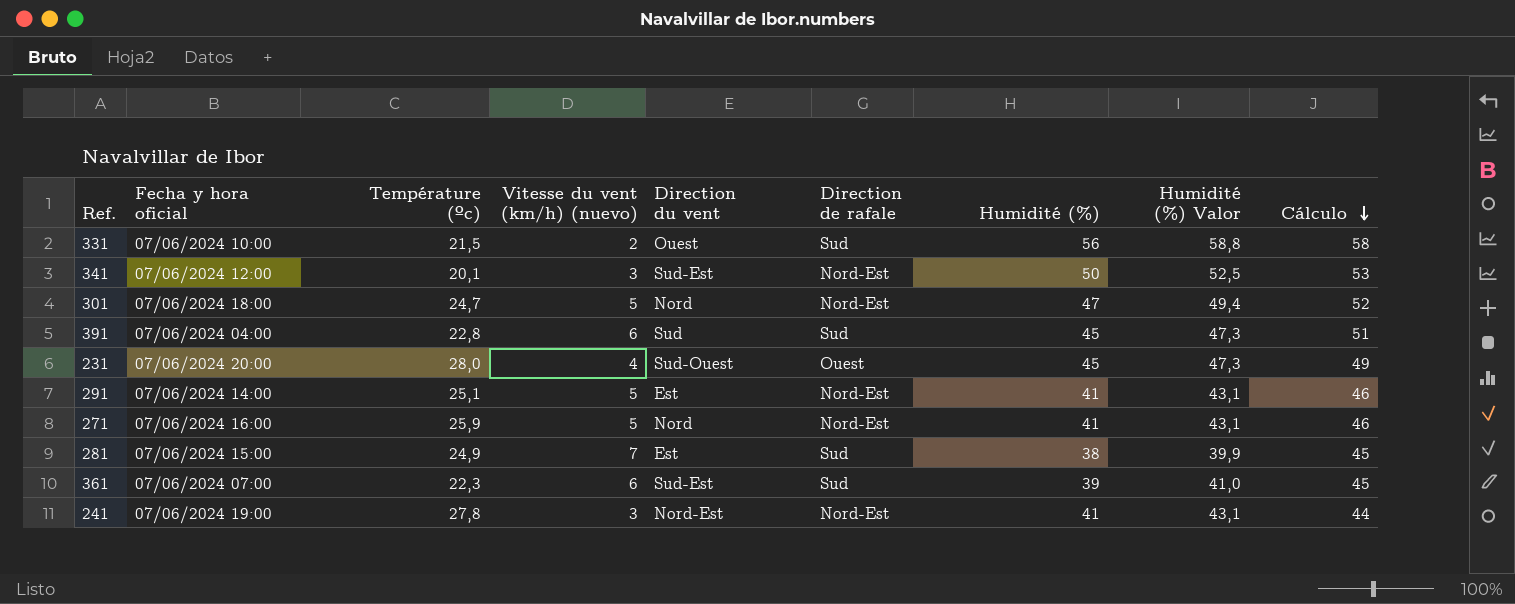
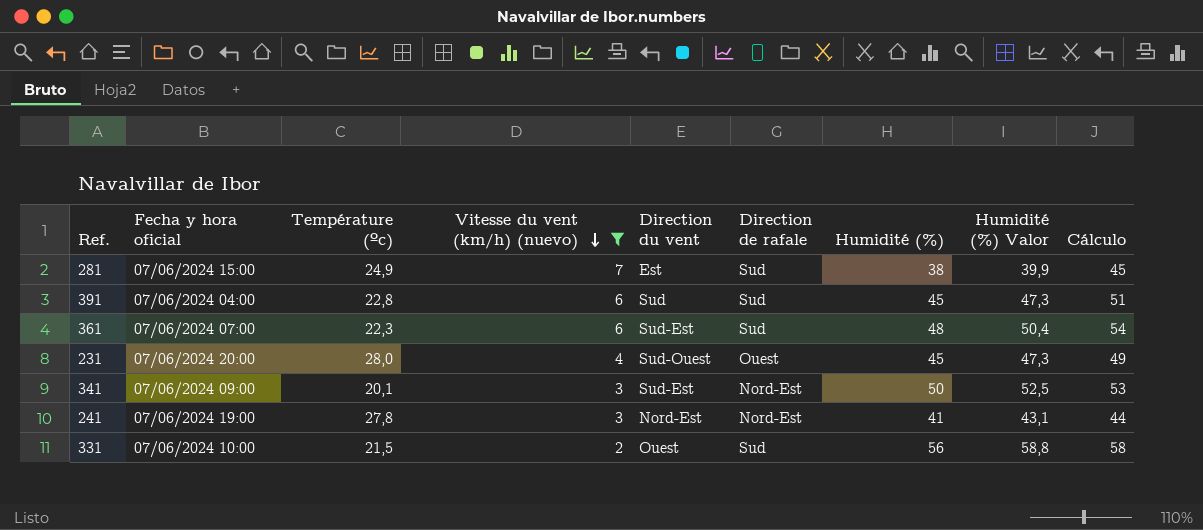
filter: none -> Vitesse du vent (km/h) (nuevo) != 5
row order: Cálculo descending -> Vitesse du vent (km/h) (nuevo) descending
361 | Humidité (%): 39 -> 48
361 | Humidité (%) Valor: 41,0 -> 50,4
361 | Cálculo: 45 -> 54
341 | Fecha y hora oficial: 07/06/2024 12:00 -> 07/06/2024 09:00

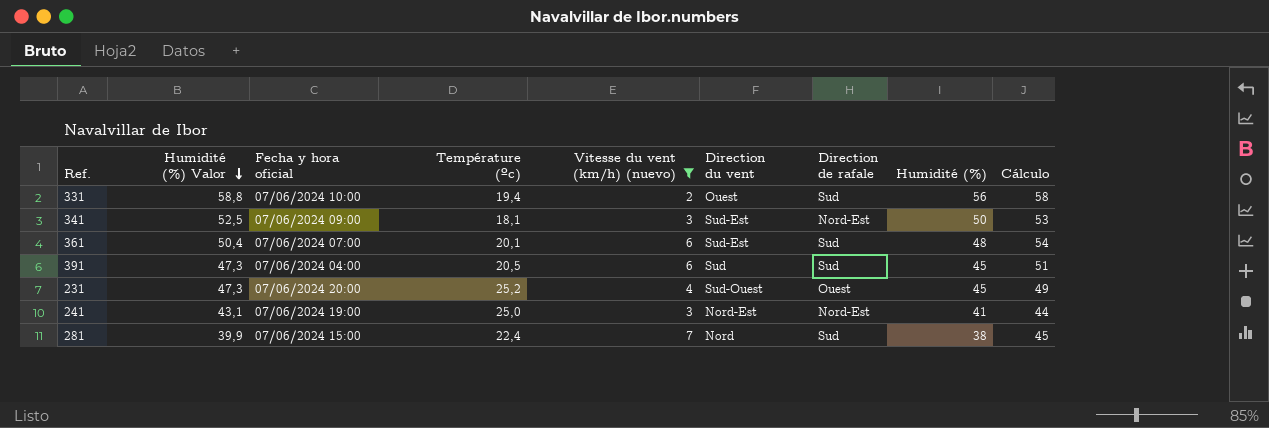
row order: Vitesse du vent (km/h) (nuevo) descending -> Humidité (%) Valor descending
column Humidité (%) Valor | position: 8 -> 2
331 | Température (ºc): 21,5 -> 19,4
341 | Température (ºc): 20,1 -> 18,1
361 | Température (ºc): 22,3 -> 20,1
391 | Température (ºc): 22,8 -> 20,5
231 | Température (ºc): 28,0 -> 25,2
241 | Température (ºc): 27,8 -> 25,0
281 | Température (ºc): 24,9 -> 22,4
281 | Direction du vent: Est -> Nord

